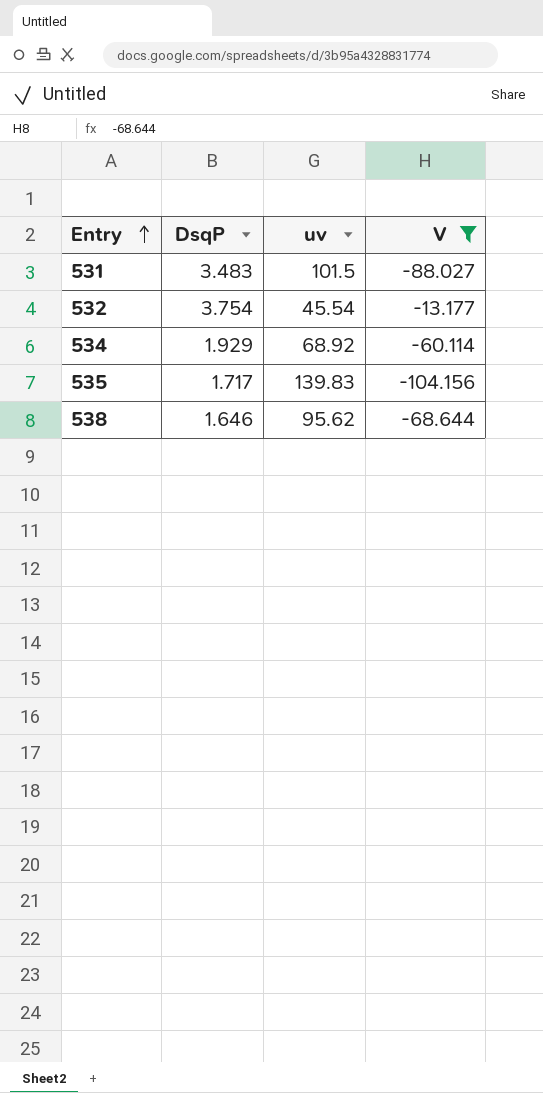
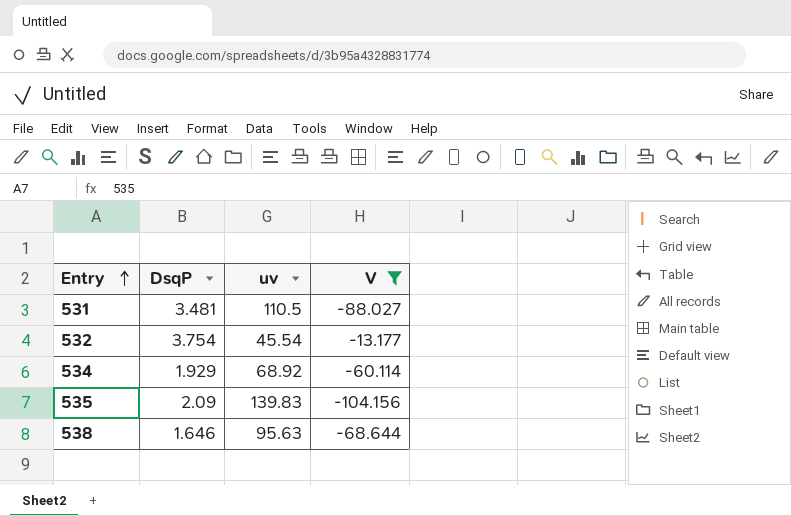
531 | DsqP: 3.483 -> 3.481
531 | uv: 101.5 -> 110.5
535 | DsqP: 1.717 -> 2.09
538 | uv: 95.62 -> 95.63

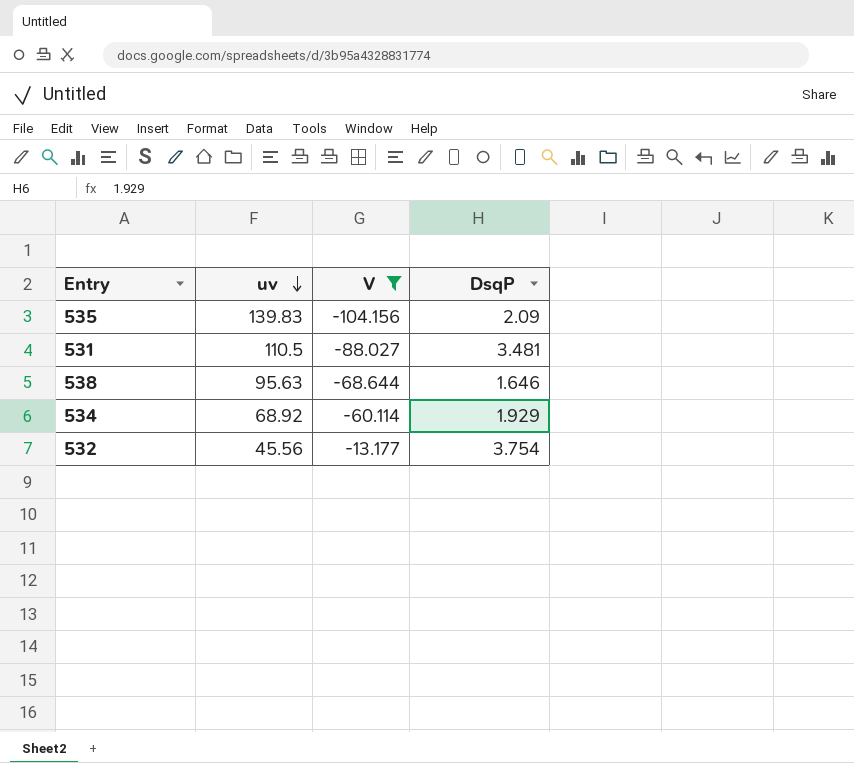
row order: Entry ascending -> uv descending
column DsqP | position: 2 -> 4
532 | uv: 45.54 -> 45.56

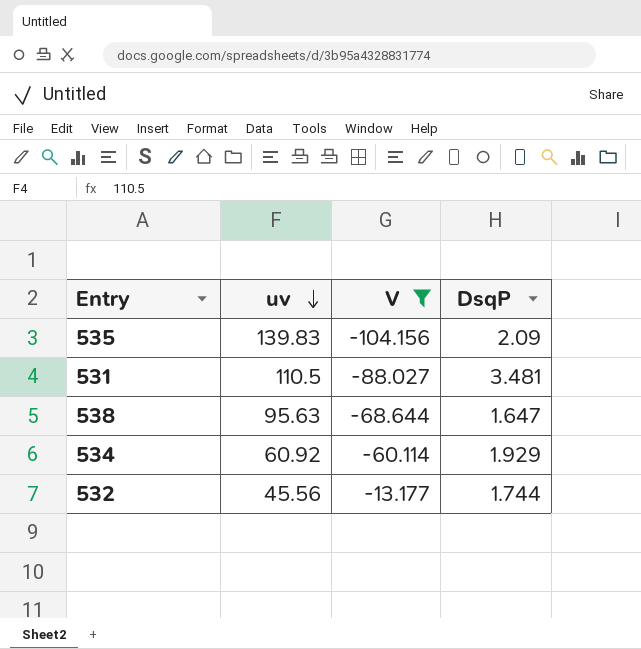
538 | DsqP: 1.646 -> 1.647
534 | uv: 68.92 -> 60.92
532 | DsqP: 3.754 -> 1.744

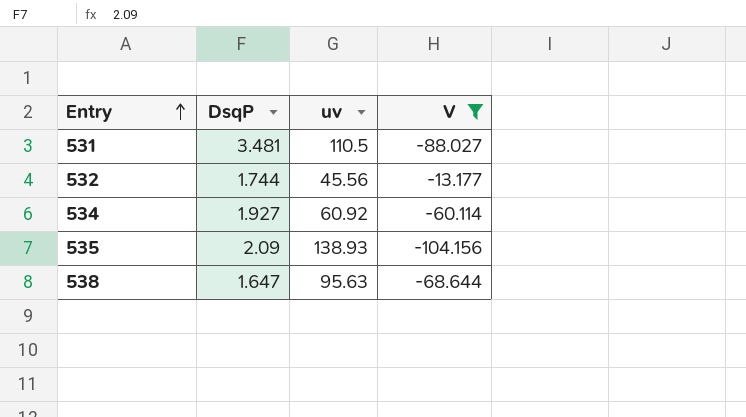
row order: uv descending -> Entry ascending
column DsqP | position: 4 -> 2
534 | DsqP: 1.929 -> 1.927
535 | uv: 139.83 -> 138.93

